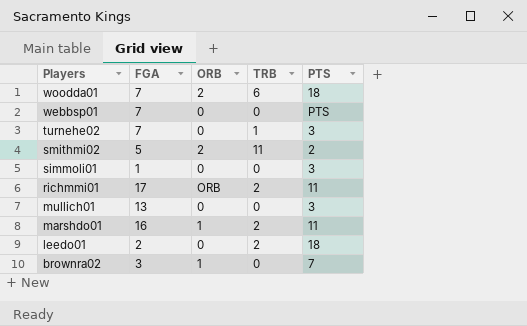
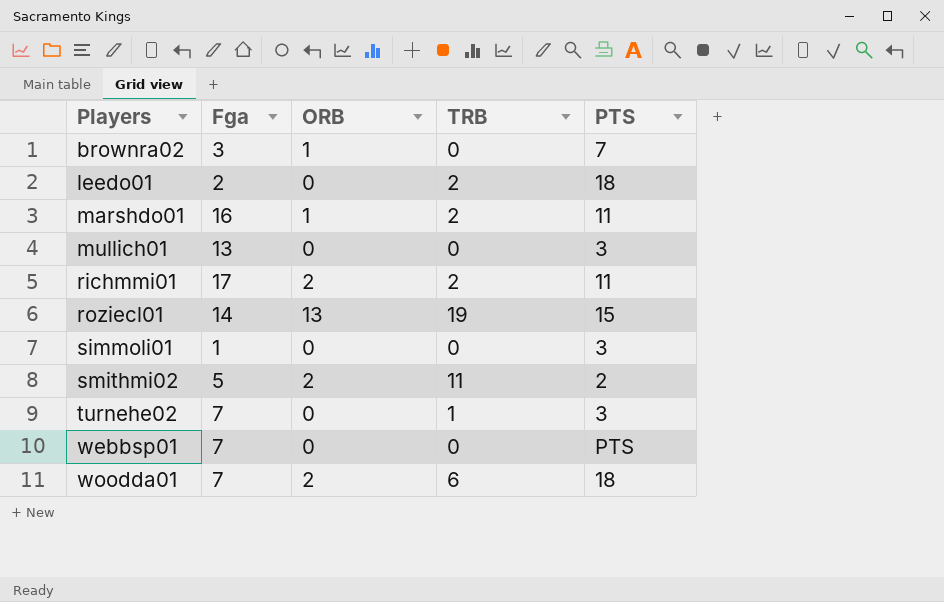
row order: Players descending -> Players ascending
column name: FGA -> Fga
richmmi01 | ORB: ORB -> 2
row roziecl01: none -> 14 | 13 | 19 | 15

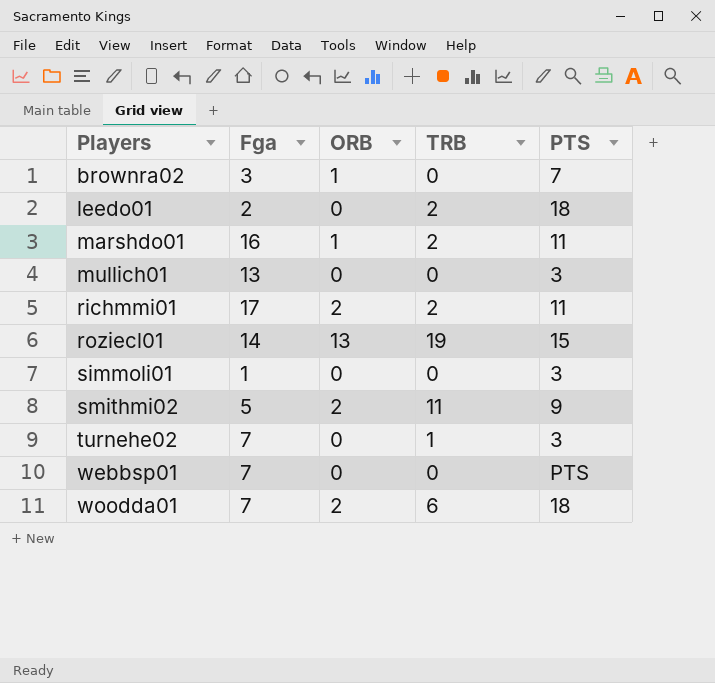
smithmi02 | PTS: 2 -> 9

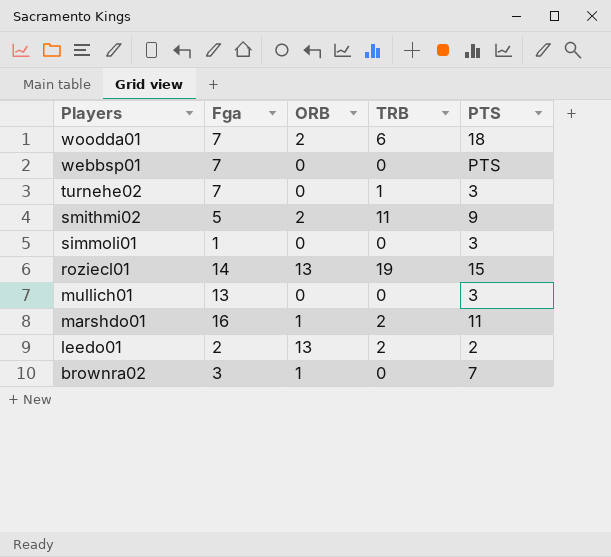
row order: Players ascending -> Players descending
row richmmi01: 17 | 2 | 2 | 11 -> none
leedo01 | ORB: 0 -> 13
leedo01 | PTS: 18 -> 2

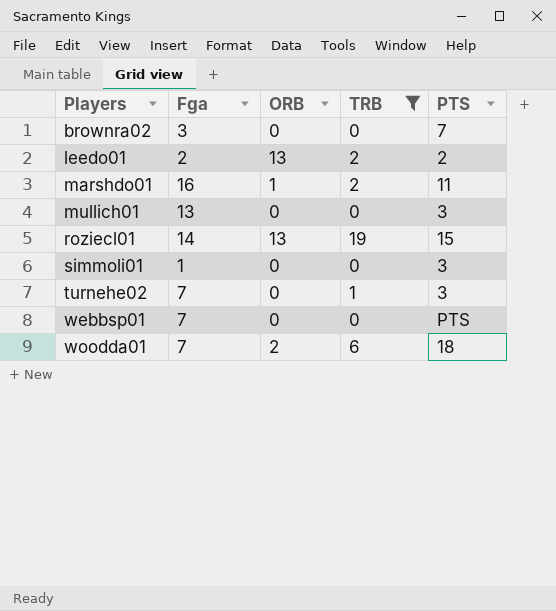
filter: none -> TRB != 11
row order: Players descending -> Players ascending
brownra02 | ORB: 1 -> 0

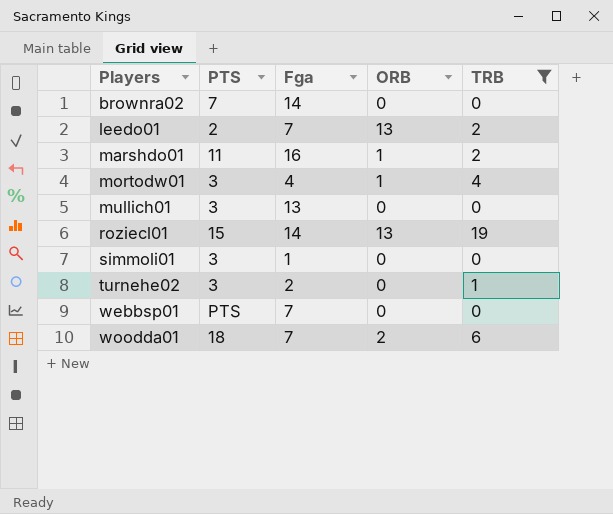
column PTS | position: 5 -> 2
brownra02 | Fga: 3 -> 14
leedo01 | Fga: 2 -> 7
row mortodw01: none -> 3 | 4 | 1 | 4
turnehe02 | Fga: 7 -> 2

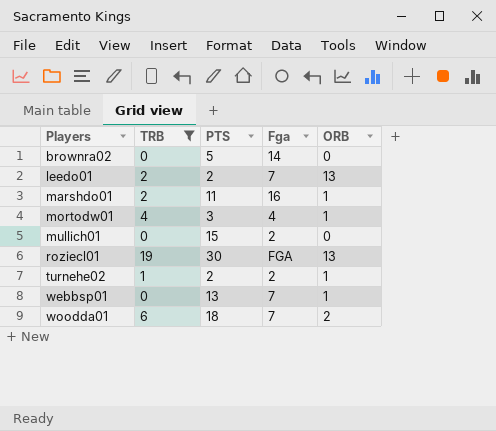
column TRB | position: 5 -> 2
row simmoli01: 3 | 1 | 0 | 0 -> none
brownra02 | PTS: 7 -> 5
mullich01 | PTS: 3 -> 15
mullich01 | Fga: 13 -> 2
roziecl01 | PTS: 15 -> 30
roziecl01 | Fga: 14 -> FGA
turnehe02 | PTS: 3 -> 2
turnehe02 | ORB: 0 -> 1
webbsp01 | PTS: PTS -> 13
webbsp01 | ORB: 0 -> 1

